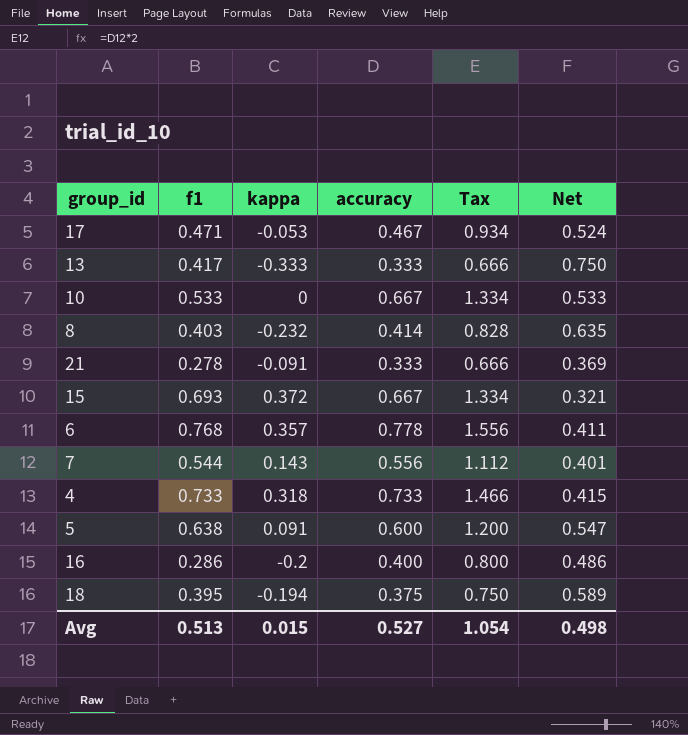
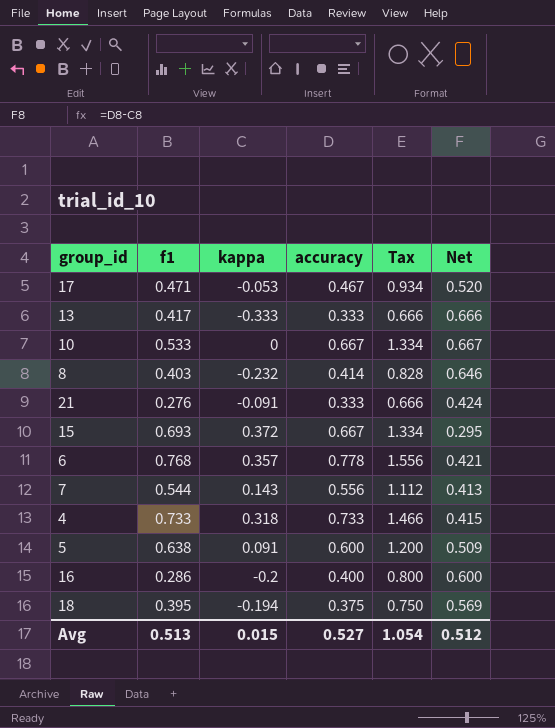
column Net | formula: [f1] - [kappa] -> [accuracy] - [kappa]
21 | f1: 0.278 -> 0.276
Avg | Net: 0.498 -> 0.512

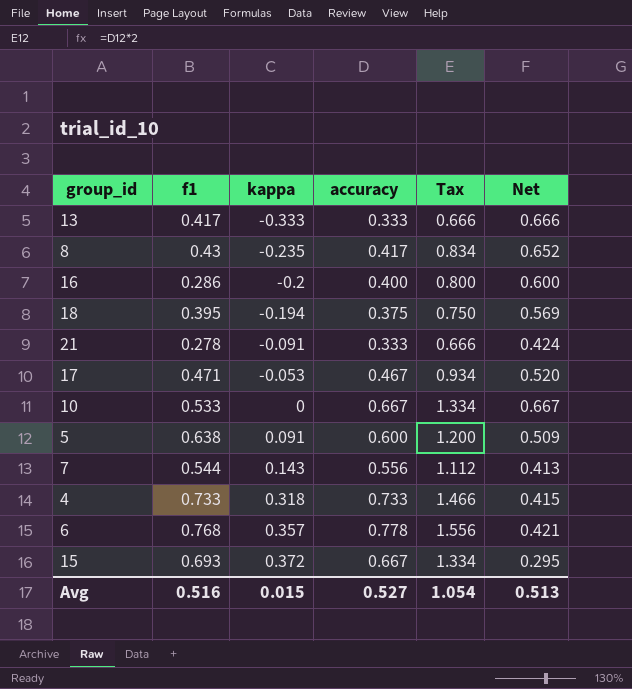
row order: none -> kappa ascending
8 | f1: 0.403 -> 0.43
8 | kappa: -0.232 -> -0.235
8 | accuracy: 0.414 -> 0.417
8 | Tax: 0.828 -> 0.834
8 | Net: 0.646 -> 0.652
21 | f1: 0.276 -> 0.278
Avg | f1: 0.513 -> 0.516
Avg | Net: 0.512 -> 0.513

